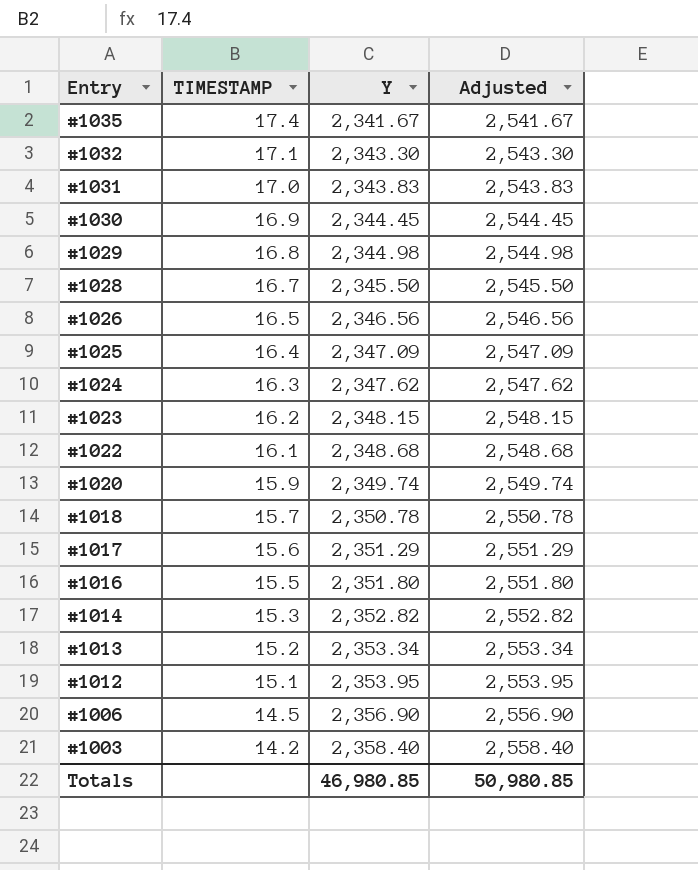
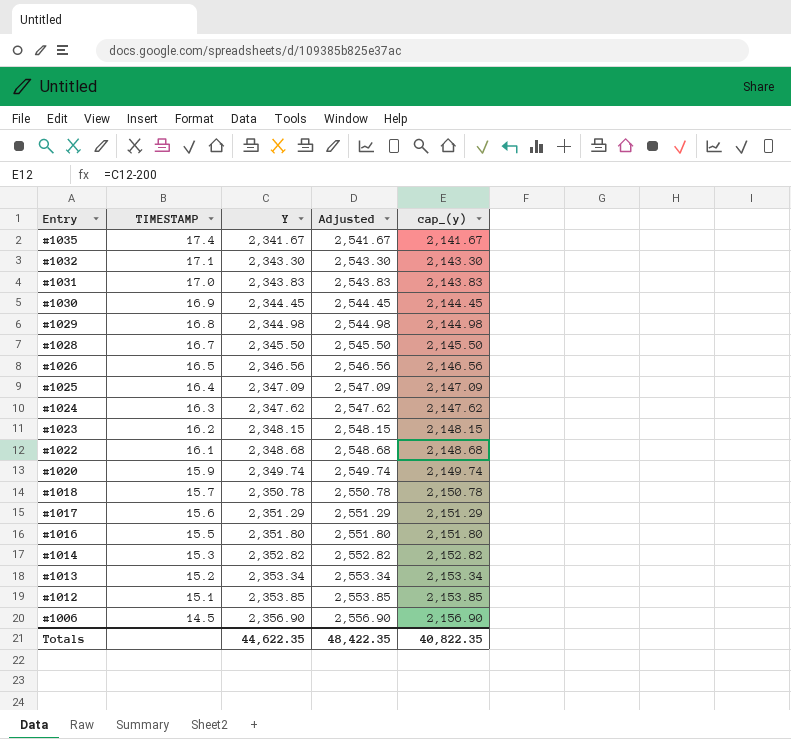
column cap_(y) | formula: none -> [Y] - 200
row #1003: 14.2 | 2,358.40 | 2,558.40 -> none
#1012 | Y: 2,353.95 -> 2,353.85
#1012 | Adjusted: 2,553.95 -> 2,553.85
Totals | Y: 46,980.85 -> 44,622.35
Totals | Adjusted: 50,980.85 -> 48,422.35

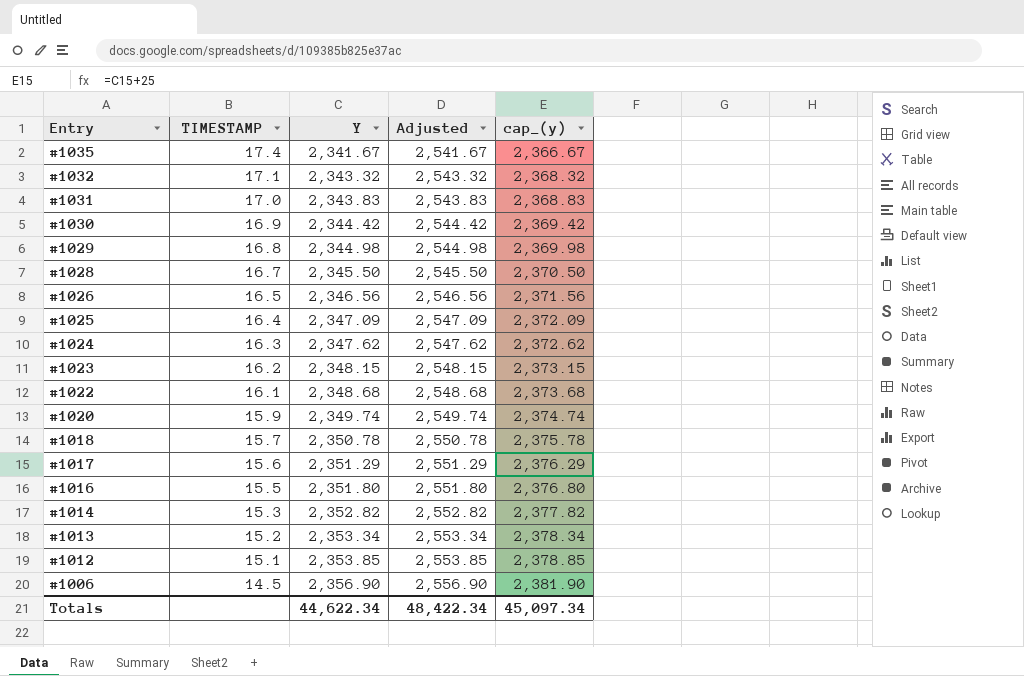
column cap_(y) | formula: [Y] - 200 -> [Y] + 25
#1032 | Y: 2,343.30 -> 2,343.32
#1032 | Adjusted: 2,543.30 -> 2,543.32
#1030 | Y: 2,344.45 -> 2,344.42
#1030 | Adjusted: 2,544.45 -> 2,544.42
Totals | Y: 44,622.35 -> 44,622.34
Totals | Adjusted: 48,422.35 -> 48,422.34
Totals | cap_(y): 40,822.35 -> 45,097.34

